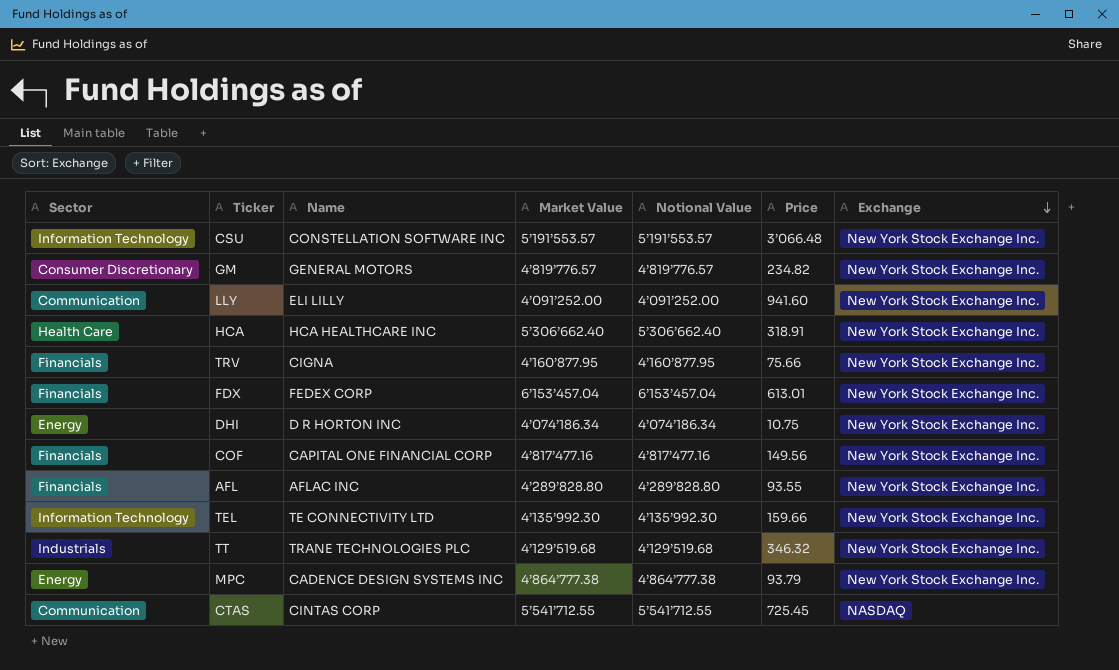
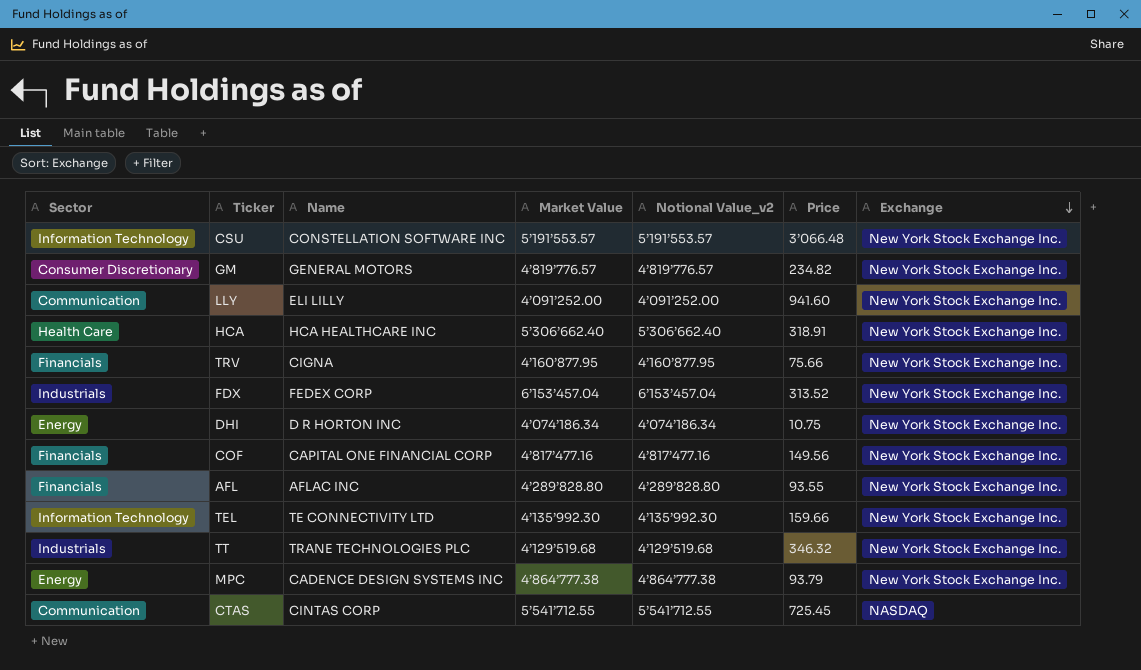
column name: Notional Value -> Notional Value_v2
FDX | Sector: Financials -> Industrials
FDX | Price: 613.01 -> 313.52

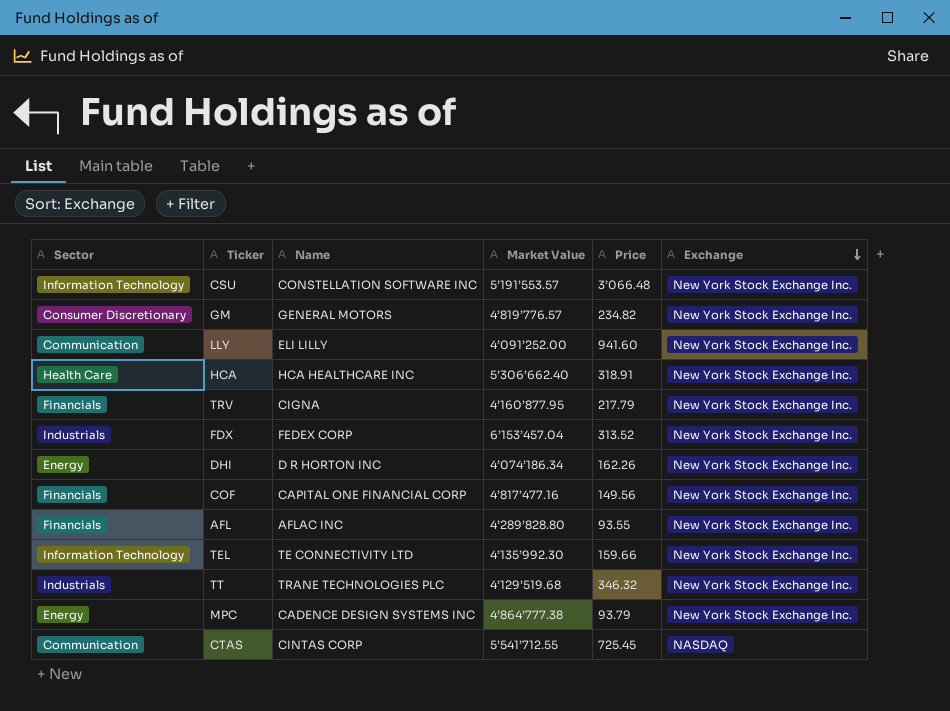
column Notional Value_v2 | position: 5 -> none
TRV | Price: 75.66 -> 217.79
DHI | Price: 10.75 -> 162.26

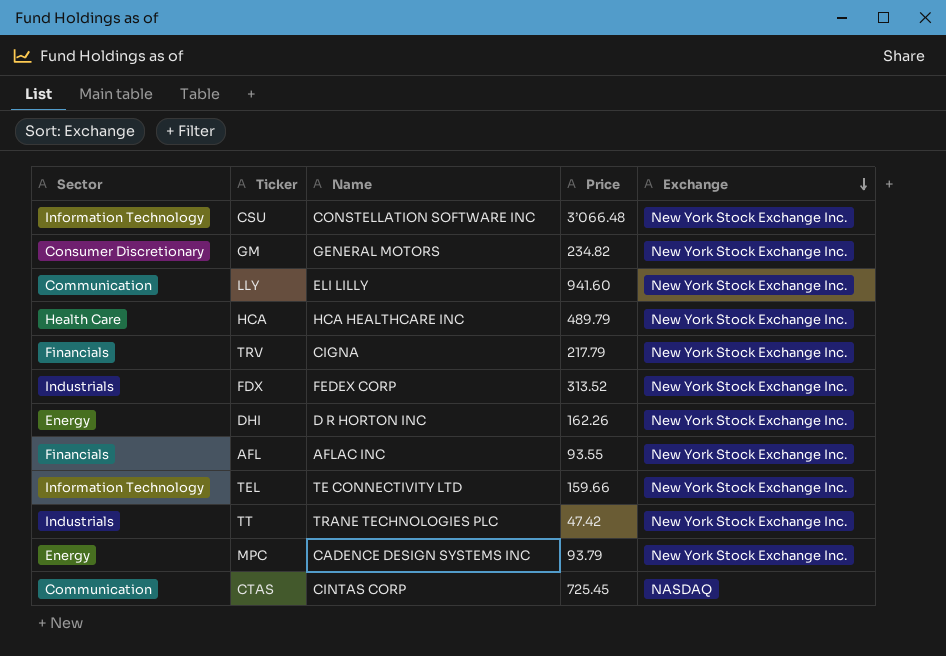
column Market Value | position: 4 -> none
row COF: Financials | CAPITAL ONE FINANCIAL CORP | 4’817’477.16 | 149.56 | New York Stock Exchange Inc. -> none
HCA | Price: 318.91 -> 489.79
TT | Price: 346.32 -> 47.42

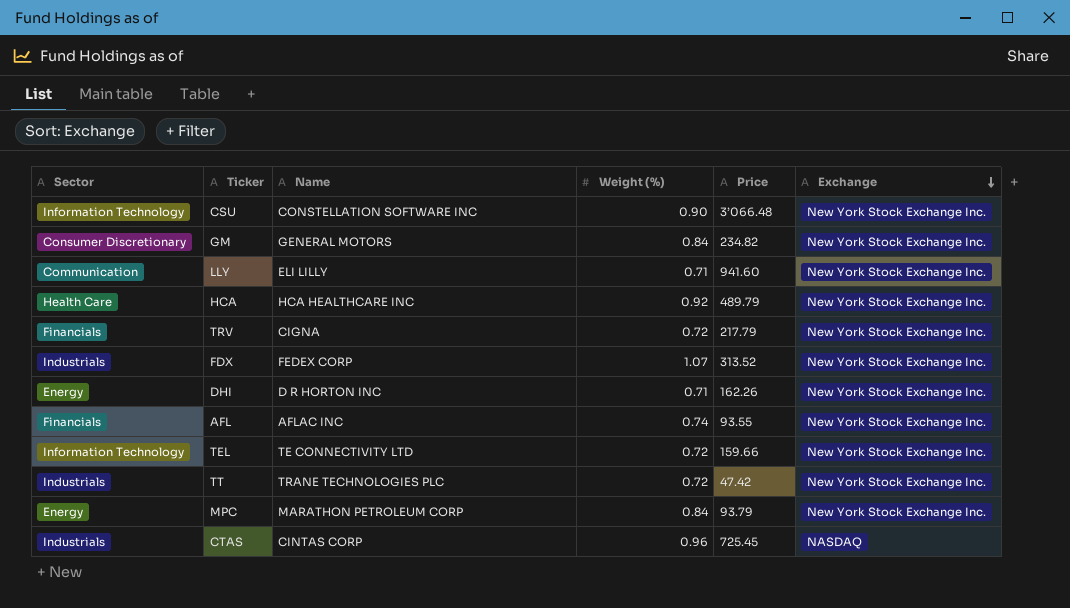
column Weight (%) | position: none -> 4
MPC | Name: CADENCE DESIGN SYSTEMS INC -> MARATHON PETROLEUM CORP
CTAS | Sector: Communication -> Industrials

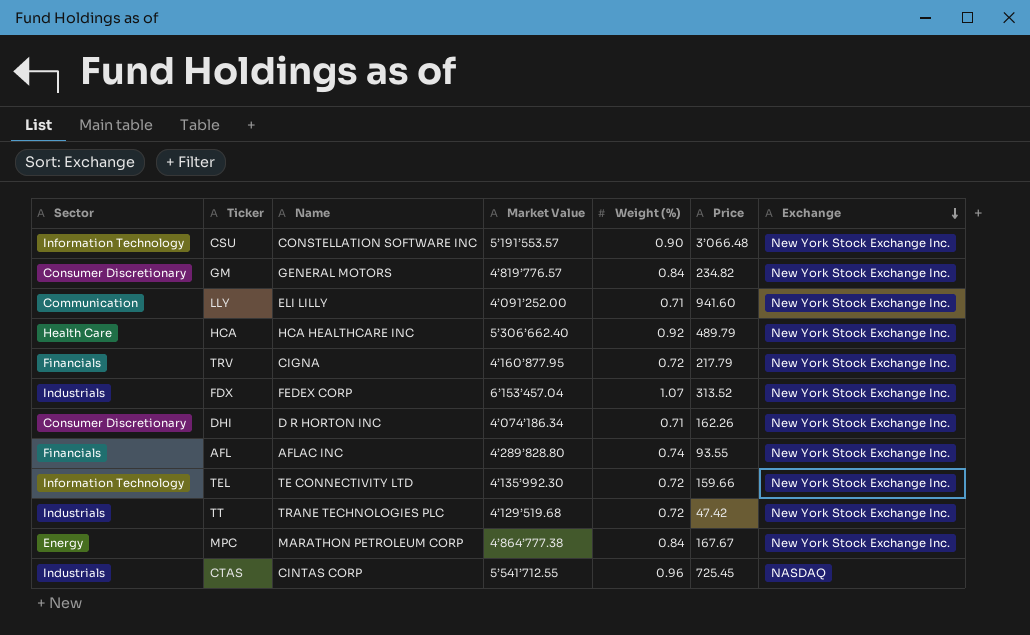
column Market Value | position: none -> 4
DHI | Sector: Energy -> Consumer Discretionary
MPC | Price: 93.79 -> 167.67

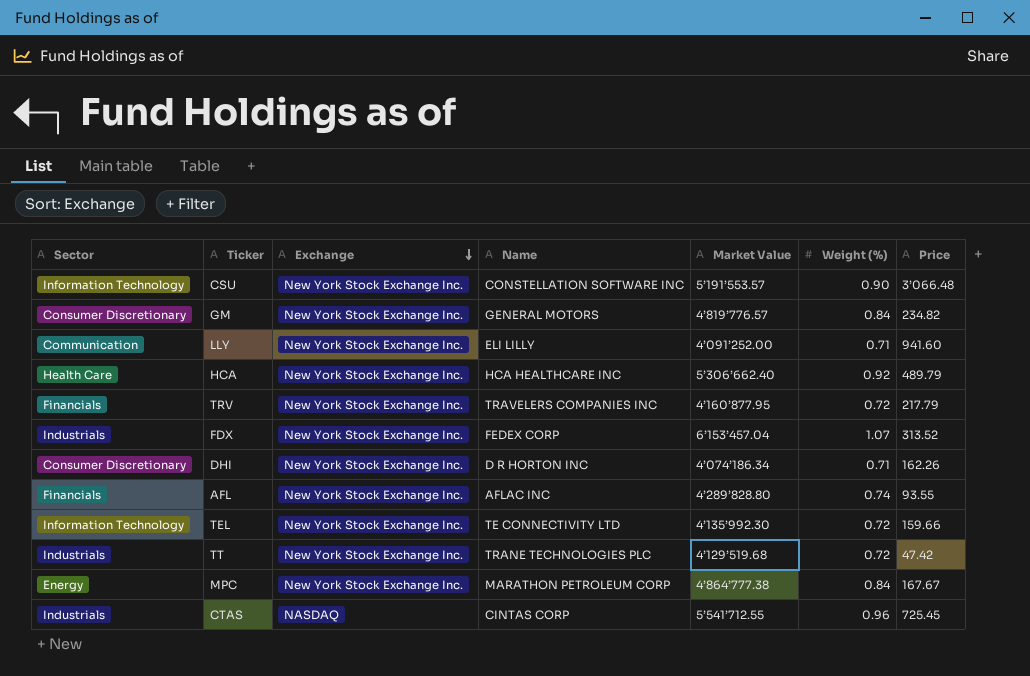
column Exchange | position: 7 -> 3
TRV | Name: CIGNA -> TRAVELERS COMPANIES INC

